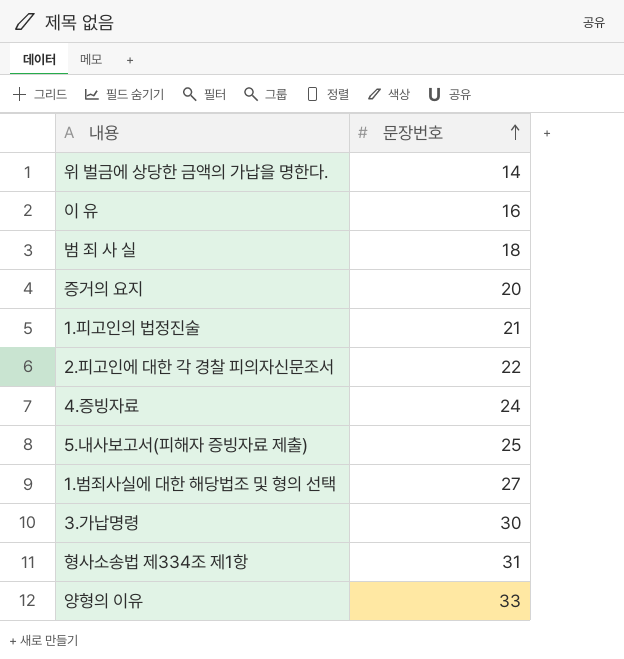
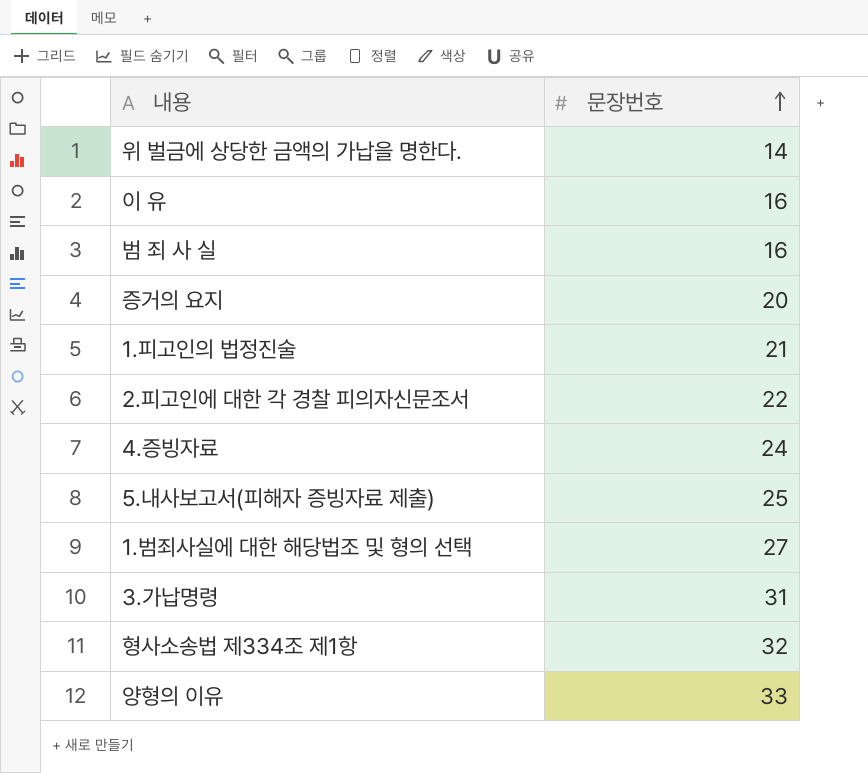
범 죄 사 실 | 문장번호: 18 -> 16
3.가납명령 | 문장번호: 30 -> 31
형사소송법 제334조 제1항 | 문장번호: 31 -> 32

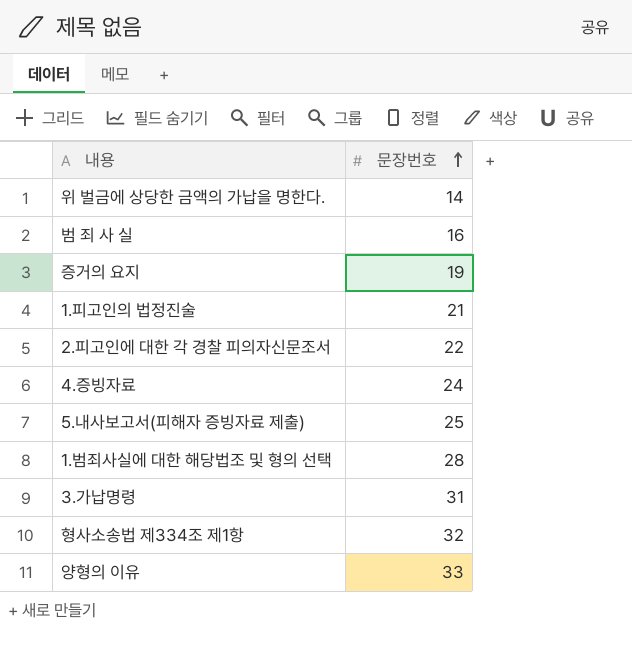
row 이 유: 16 -> none
증거의 요지 | 문장번호: 20 -> 19
1.범죄사실에 대한 해당법조 및 형의 선택 | 문장번호: 27 -> 28

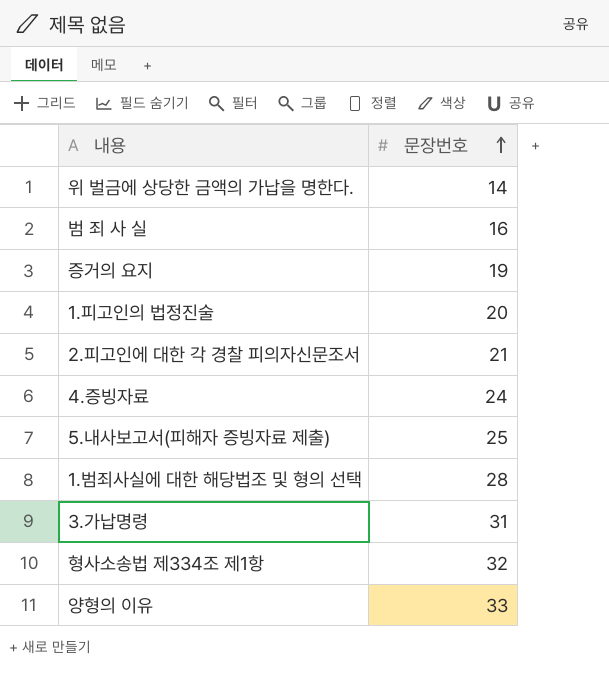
1.피고인의 법정진술 | 문장번호: 21 -> 20
2.피고인에 대한 각 경찰 피의자신문조서 | 문장번호: 22 -> 21

